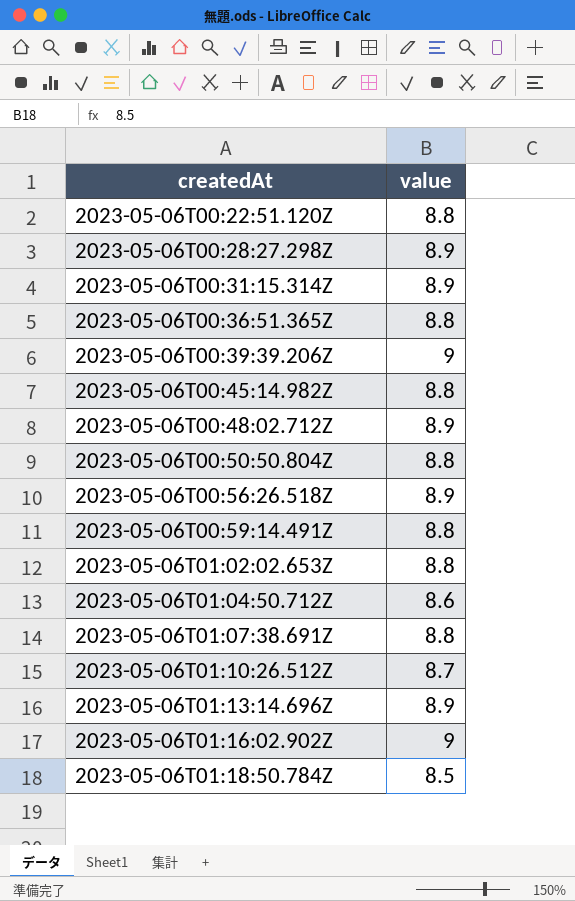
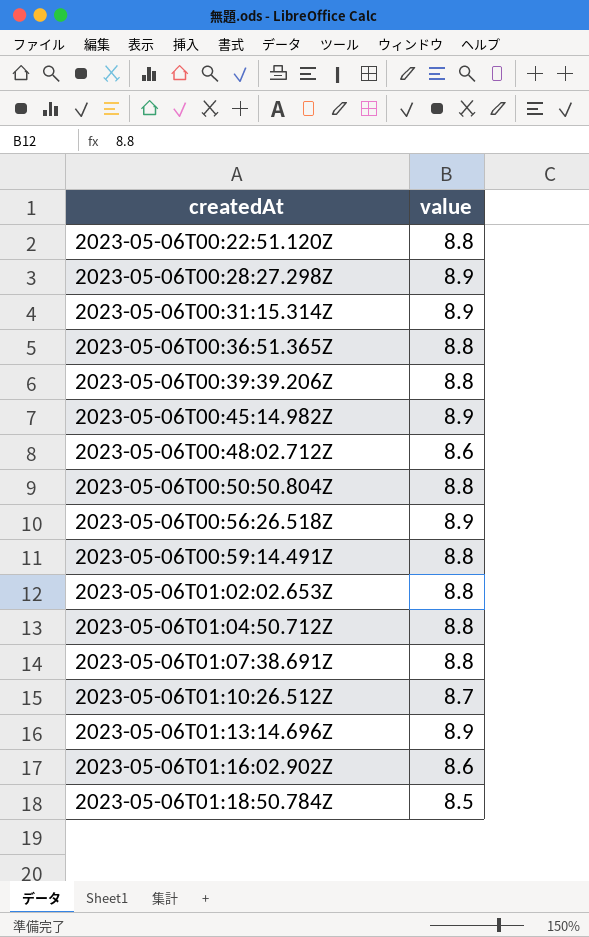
2023-05-06T00:39:39.206Z | value: 9 -> 8.8
2023-05-06T00:45:14.982Z | value: 8.8 -> 8.9
2023-05-06T00:48:02.712Z | value: 8.9 -> 8.6
2023-05-06T01:04:50.712Z | value: 8.6 -> 8.8
2023-05-06T01:16:02.902Z | value: 9 -> 8.6

